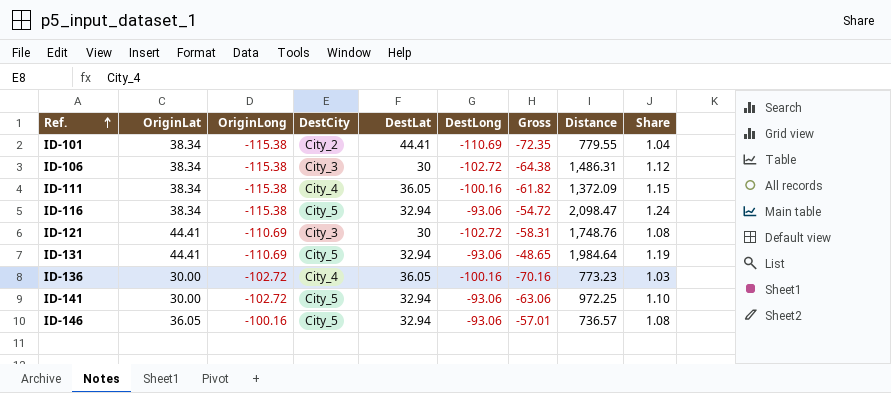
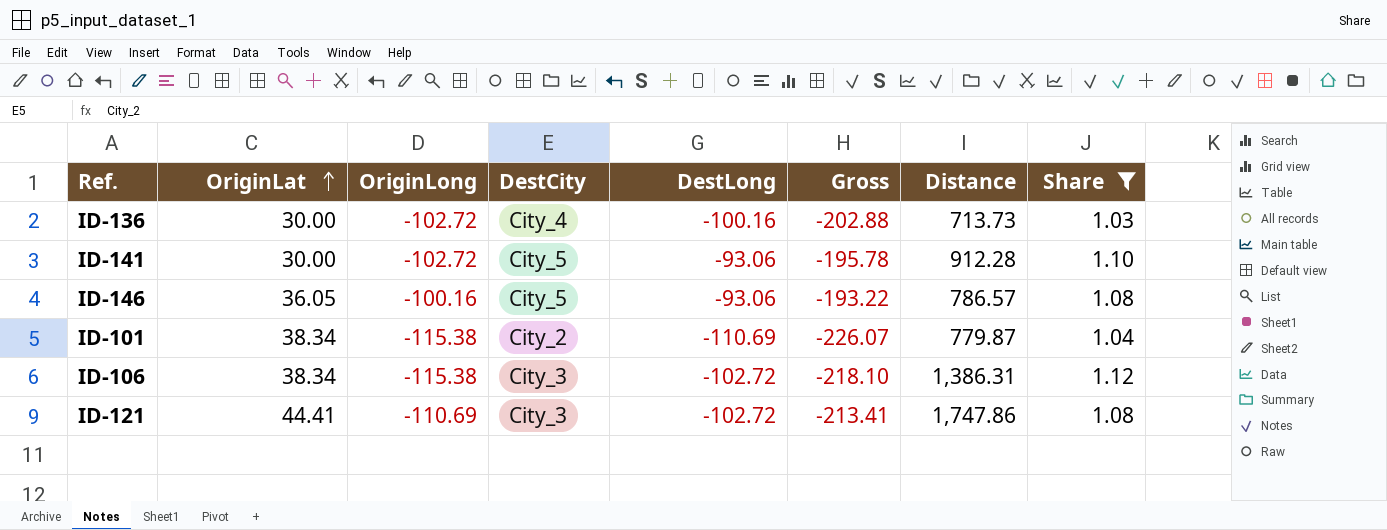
filter: none -> Share <= 1.12
row order: Ref. ascending -> OriginLat ascending
column DestLat | position: 5 -> none
column Gross | formula: [OriginLat] + [DestLong] -> [OriginLong] + [DestLong]
ID-136 | Distance: 773.23 -> 713.73
ID-141 | Distance: 972.25 -> 912.28
ID-146 | Distance: 736.57 -> 786.57
ID-101 | Distance: 779.55 -> 779.87
ID-106 | Distance: 1,486.31 -> 1,386.31
ID-121 | Distance: 1,748.76 -> 1,747.86

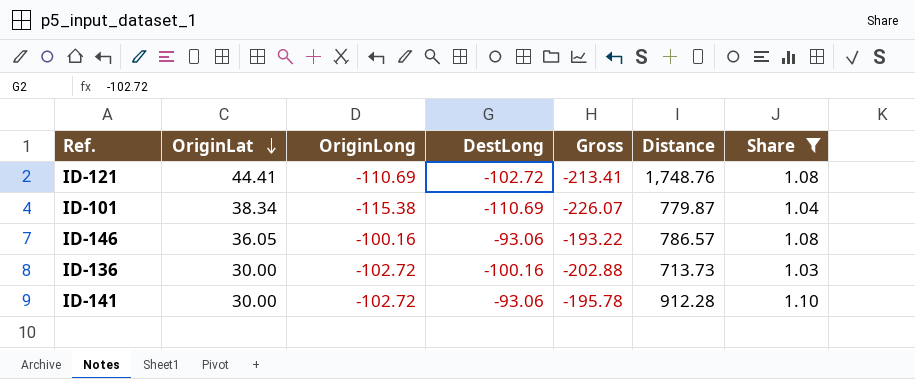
row order: OriginLat ascending -> OriginLat descending
column DestCity | position: 4 -> none
row ID-106: 38.34 | -115.38 | City_3 | -102.72 | -218.10 | 1,386.31 | 1.12 -> none
ID-121 | Distance: 1,747.86 -> 1,748.76

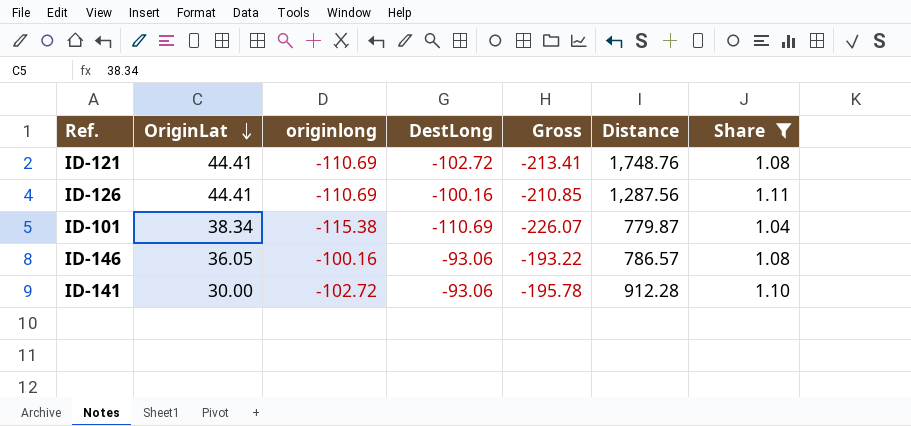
column name: OriginLong -> originlong
row ID-136: 30.00 | -102.72 | -100.16 | -202.88 | 713.73 | 1.03 -> none
row ID-126: none -> 44.41 | -110.69 | -100.16 | -210.85 | 1,287.56 | 1.11

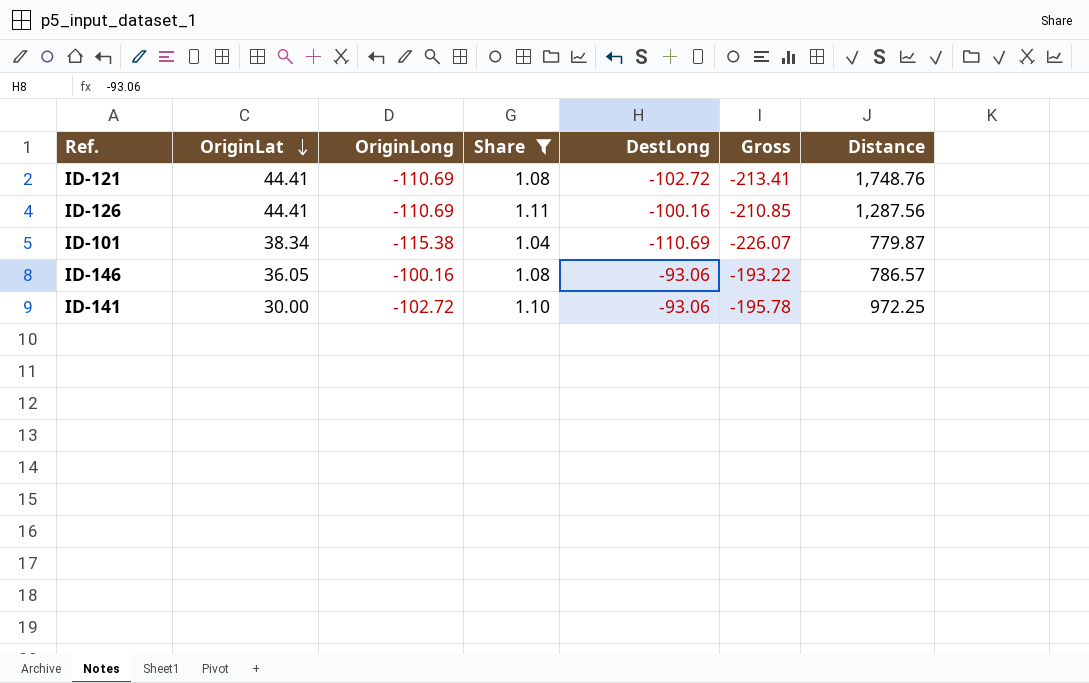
column name: originlong -> OriginLong
column Share | position: 7 -> 4
ID-141 | Distance: 912.28 -> 972.25

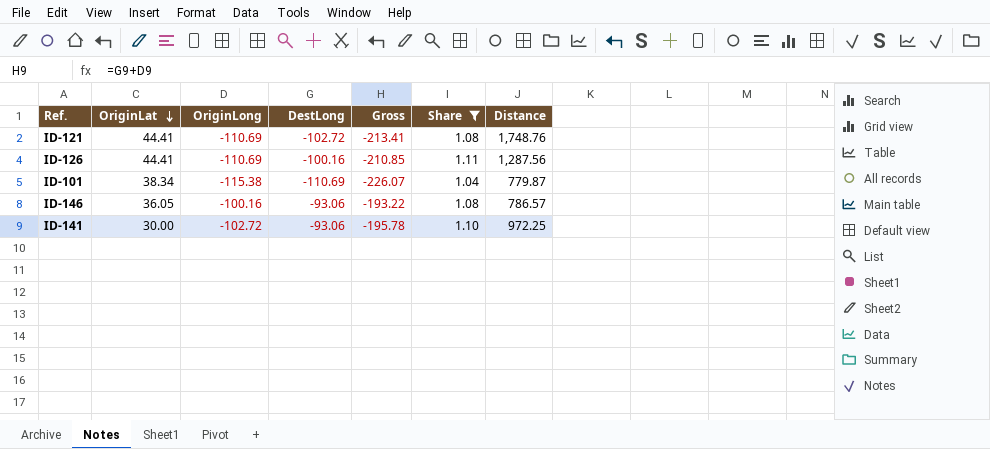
column Share | position: 4 -> 6

